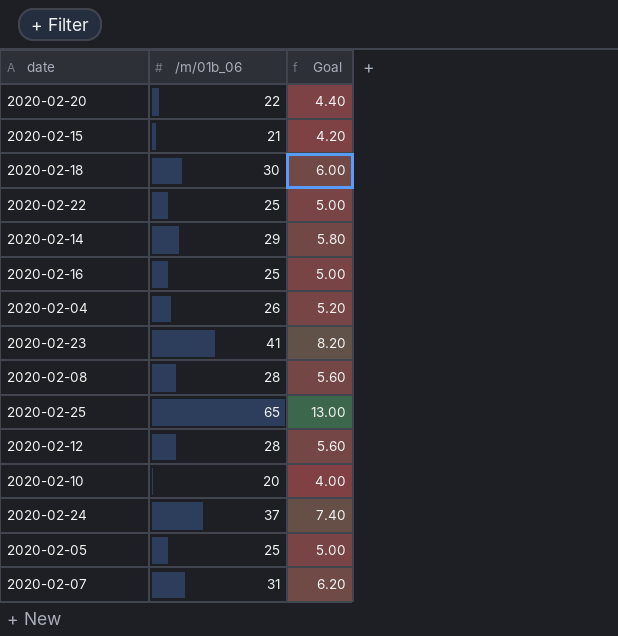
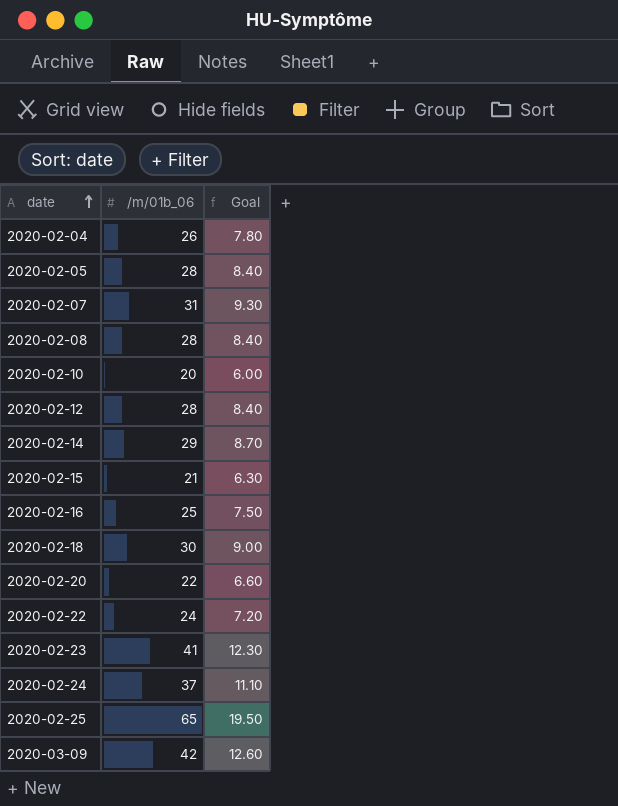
row order: none -> date ascending
column Goal | formula: [/m/01b_06] * 0.2 -> [/m/01b_06] * 0.3
2020-02-05 | /m/01b_06: 25 -> 28
2020-02-22 | /m/01b_06: 25 -> 24
row 2020-03-09: none -> 42 | 12.60

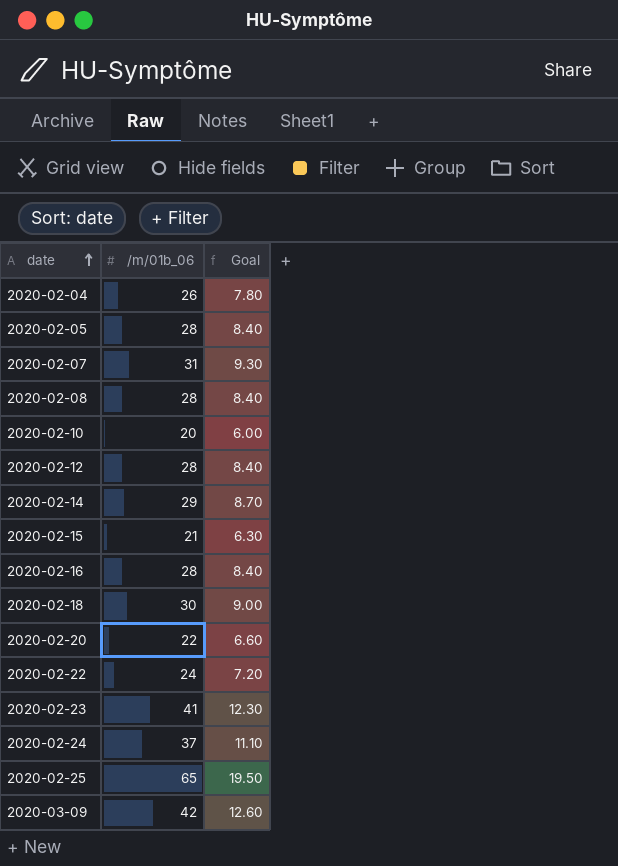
2020-02-16 | /m/01b_06: 25 -> 28
2020-02-16 | Goal: 7.50 -> 8.40

